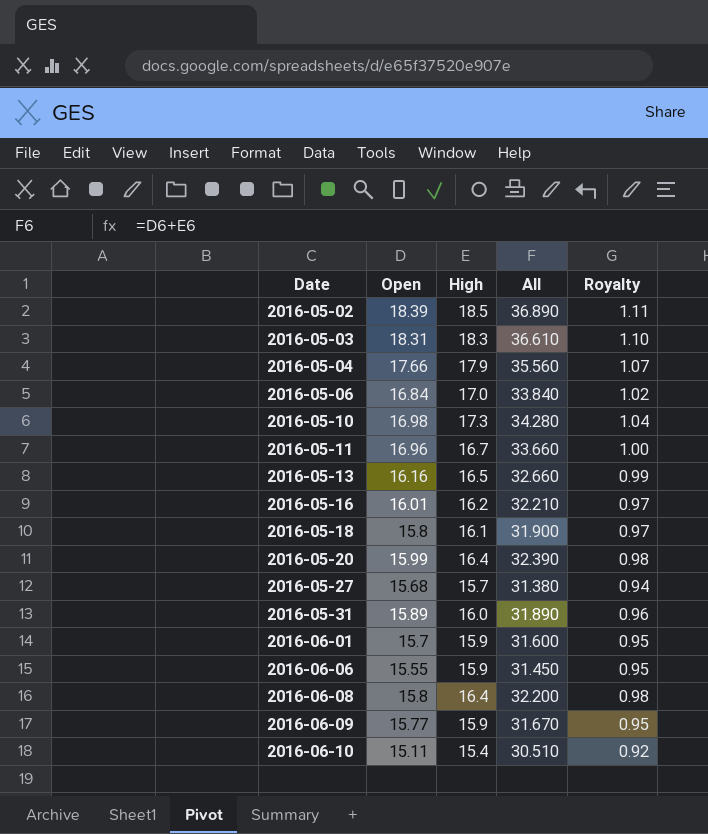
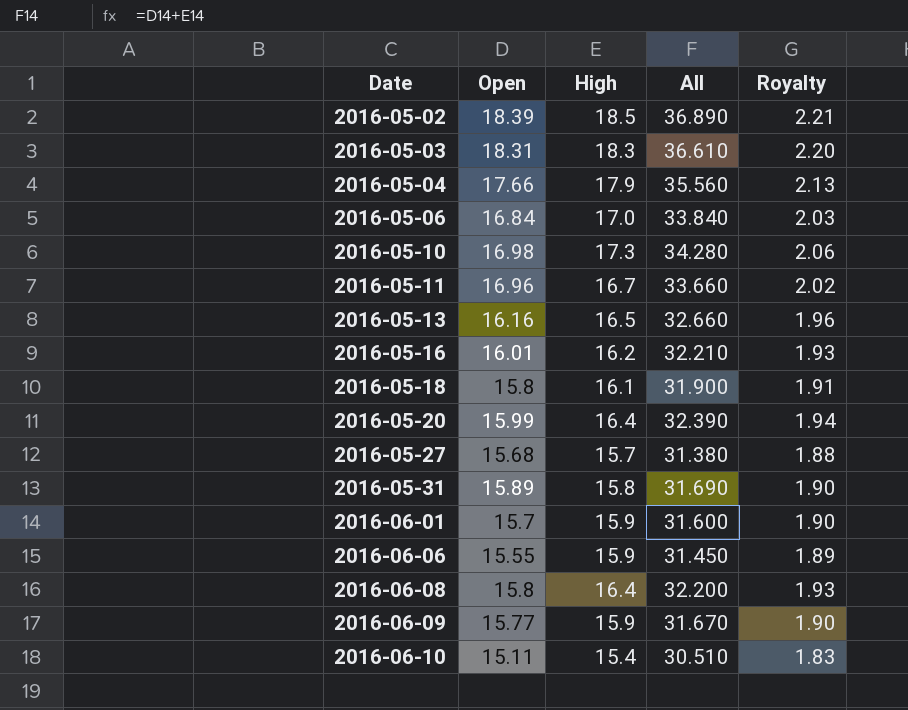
column Royalty | formula: [High] * 0.06 -> [All] * 0.06
2016-05-31 | High: 16.0 -> 15.8
2016-05-31 | All: 31.890 -> 31.690

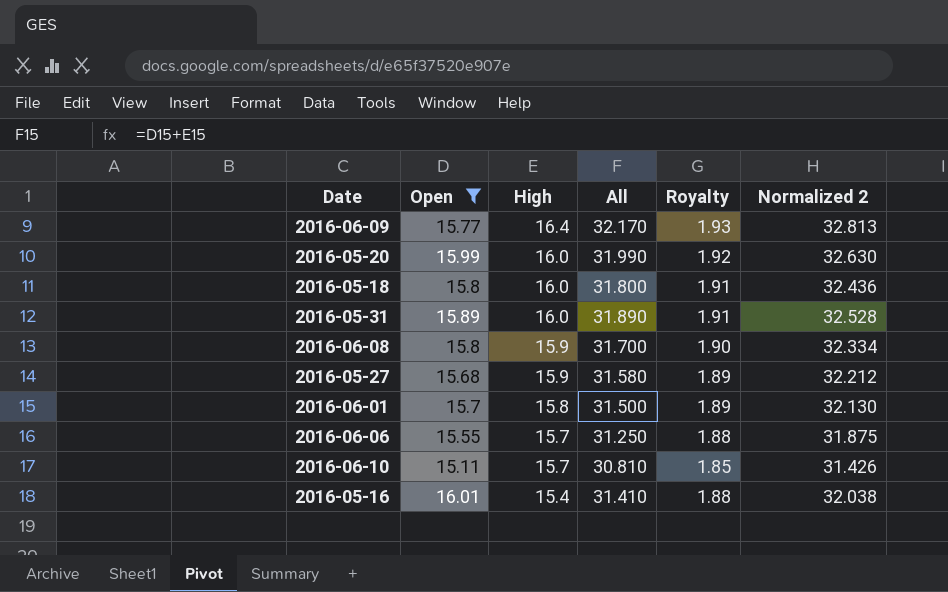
filter: none -> Open <= 16.01
row order: Date ascending -> High descending
column Normalized 2 | formula: none -> [All] * 1.02
2016-06-09 | High: 15.9 -> 16.4
2016-06-09 | All: 31.670 -> 32.170
2016-06-09 | Royalty: 1.90 -> 1.93
2016-05-20 | High: 16.4 -> 16.0
2016-05-20 | All: 32.390 -> 31.990
2016-05-20 | Royalty: 1.94 -> 1.92
2016-05-18 | High: 16.1 -> 16.0
2016-05-18 | All: 31.900 -> 31.800
2016-05-31 | High: 15.8 -> 16.0
2016-05-31 | All: 31.690 -> 31.890
2016-05-31 | Royalty: 1.90 -> 1.91
2016-06-08 | High: 16.4 -> 15.9
2016-06-08 | All: 32.200 -> 31.700
2016-06-08 | Royalty: 1.93 -> 1.90
2016-05-27 | High: 15.7 -> 15.9
2016-05-27 | All: 31.380 -> 31.580
2016-05-27 | Royalty: 1.88 -> 1.89
2016-06-01 | High: 15.9 -> 15.8
2016-06-01 | All: 31.600 -> 31.500
2016-06-01 | Royalty: 1.90 -> 1.89
2016-06-06 | High: 15.9 -> 15.7
2016-06-06 | All: 31.450 -> 31.250
2016-06-06 | Royalty: 1.89 -> 1.88
2016-06-10 | High: 15.4 -> 15.7
2016-06-10 | All: 30.510 -> 30.810
2016-06-10 | Royalty: 1.83 -> 1.85
2016-05-16 | High: 16.2 -> 15.4
2016-05-16 | All: 32.210 -> 31.410
2016-05-16 | Royalty: 1.93 -> 1.88

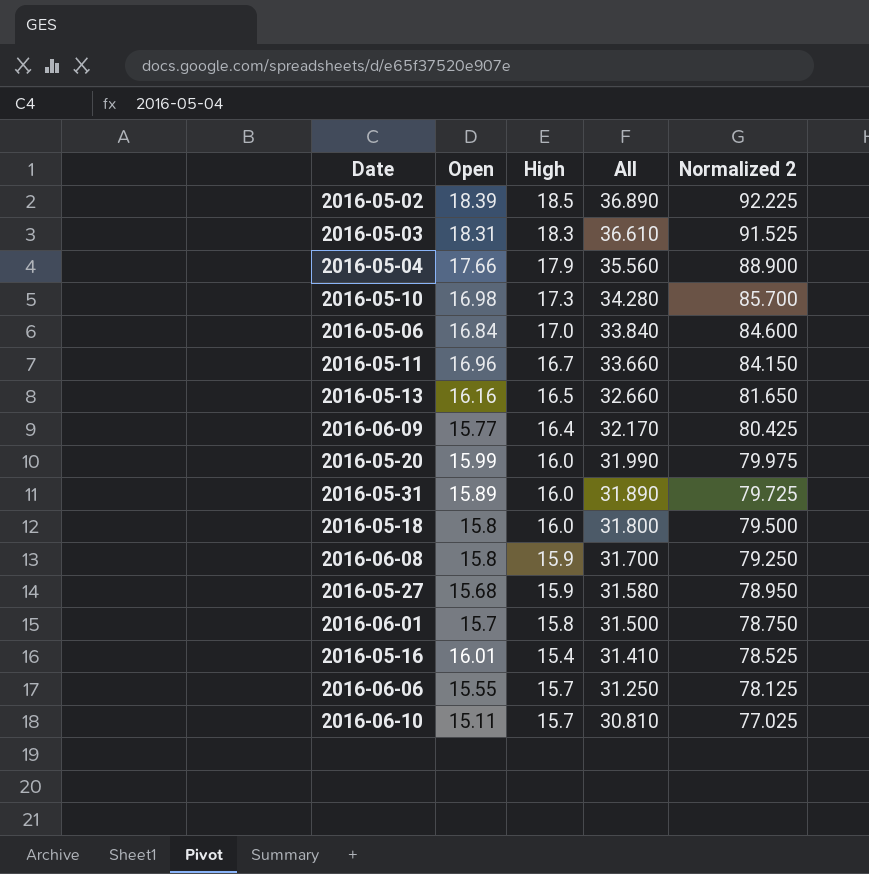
filter: Open <= 16.01 -> none
row order: High descending -> All descending
column Royalty | formula: [All] * 0.06 -> none
column Normalized 2 | formula: [All] * 1.02 -> [All] * 2.5

